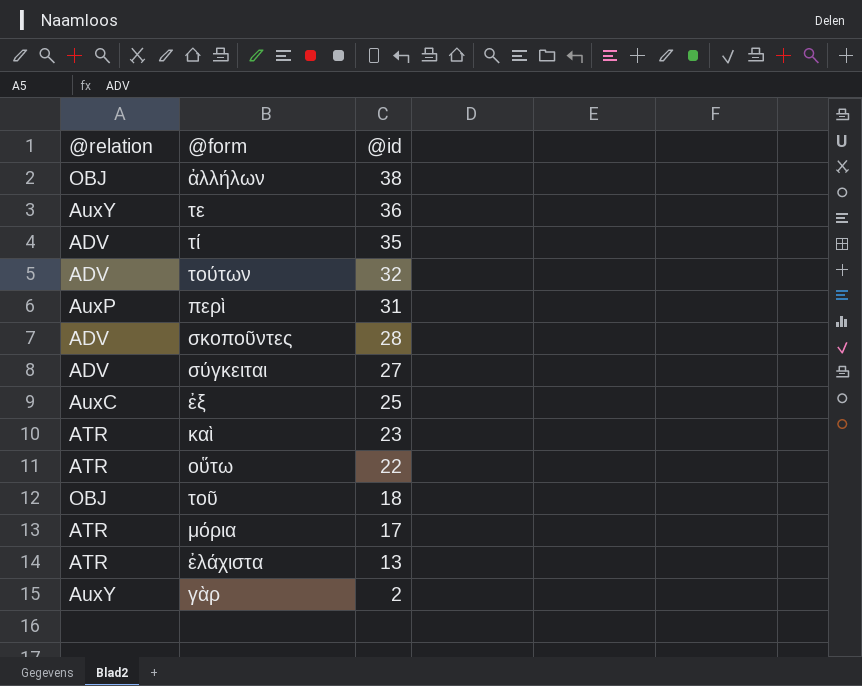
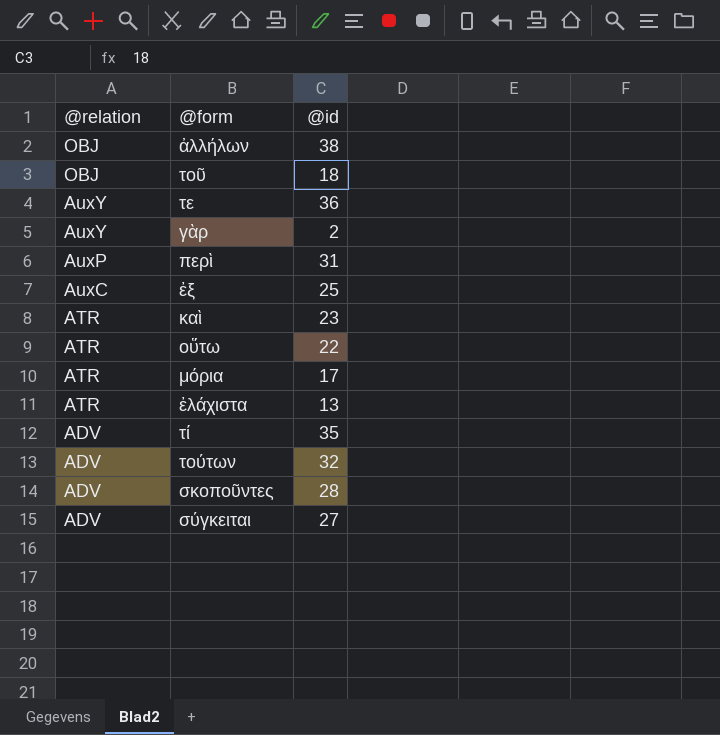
row order: @id descending -> @relation descending

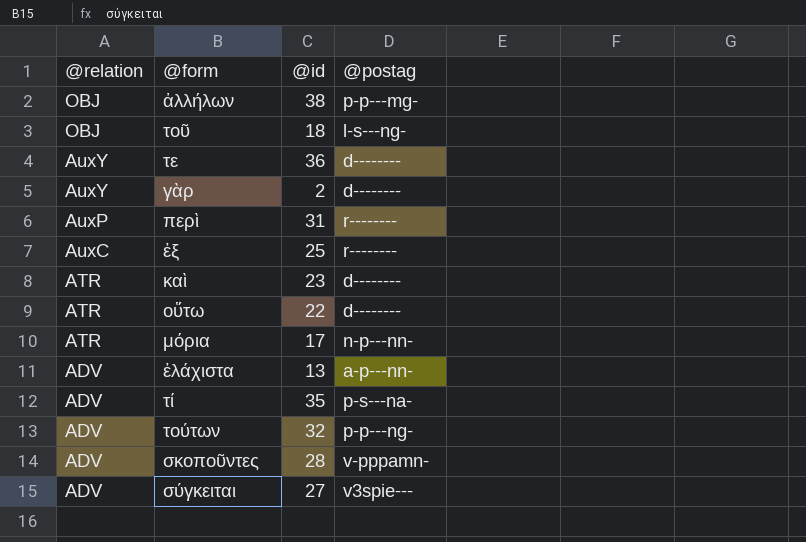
column @postag | position: none -> 4
ἐλάχιστα | @relation: ATR -> ADV

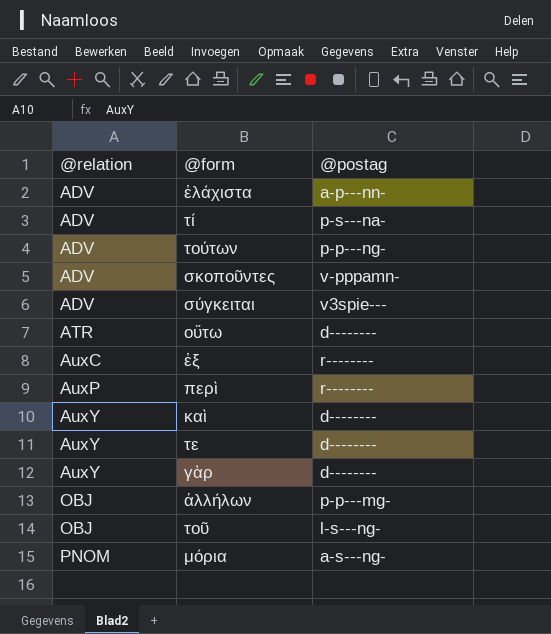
row order: @relation descending -> @relation ascending
column @id | position: 3 -> none
καὶ | @relation: ATR -> AuxY
μόρια | @relation: ATR -> PNOM
μόρια | @postag: n-p---nn- -> a-s---ng-

